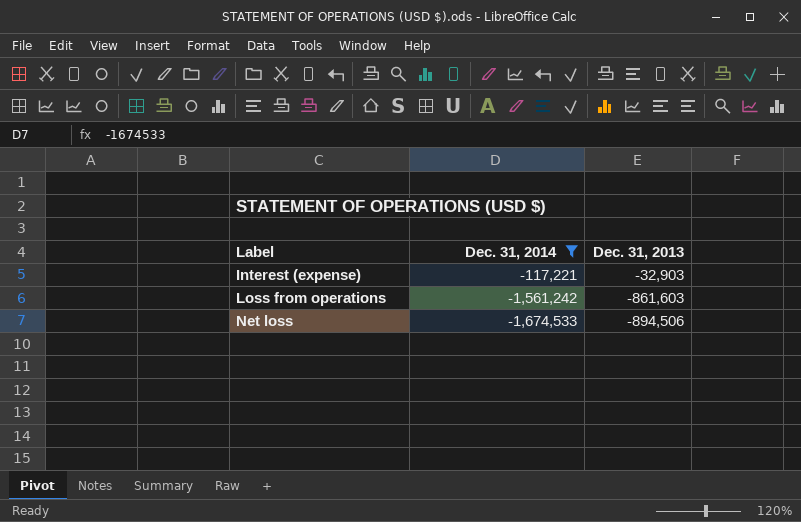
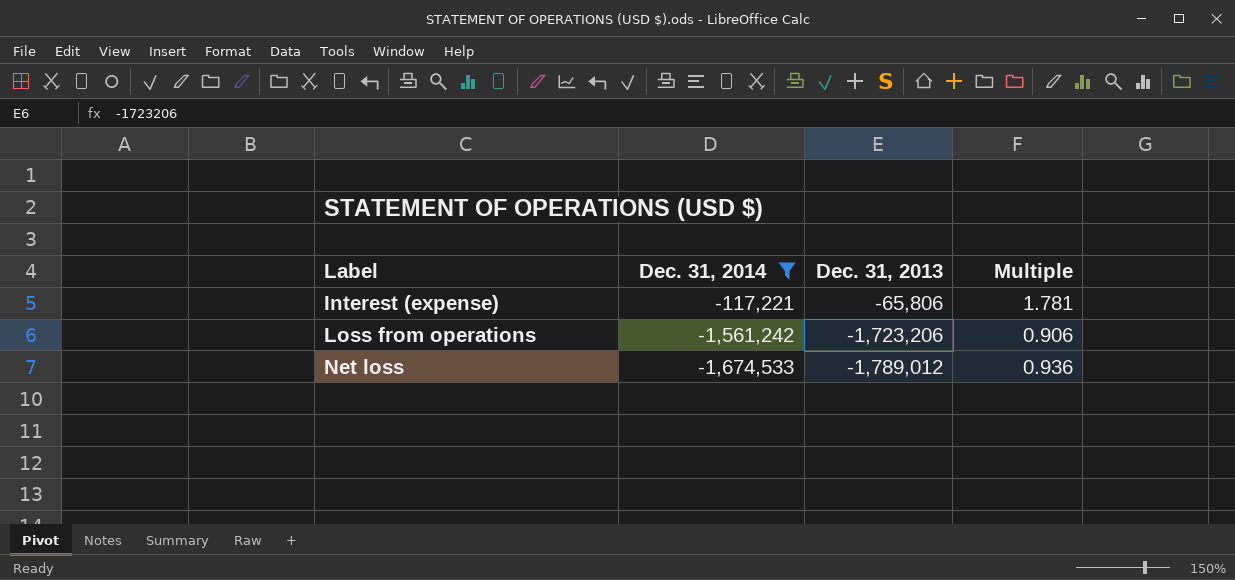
column Multiple | formula: none -> [Dec. 31, 2014] / [Dec. 31, 2013]
Interest (expense) | Dec. 31, 2013: -32,903 -> -65,806
Loss from operations | Dec. 31, 2013: -861,603 -> -1,723,206
Net loss | Dec. 31, 2013: -894,506 -> -1,789,012

